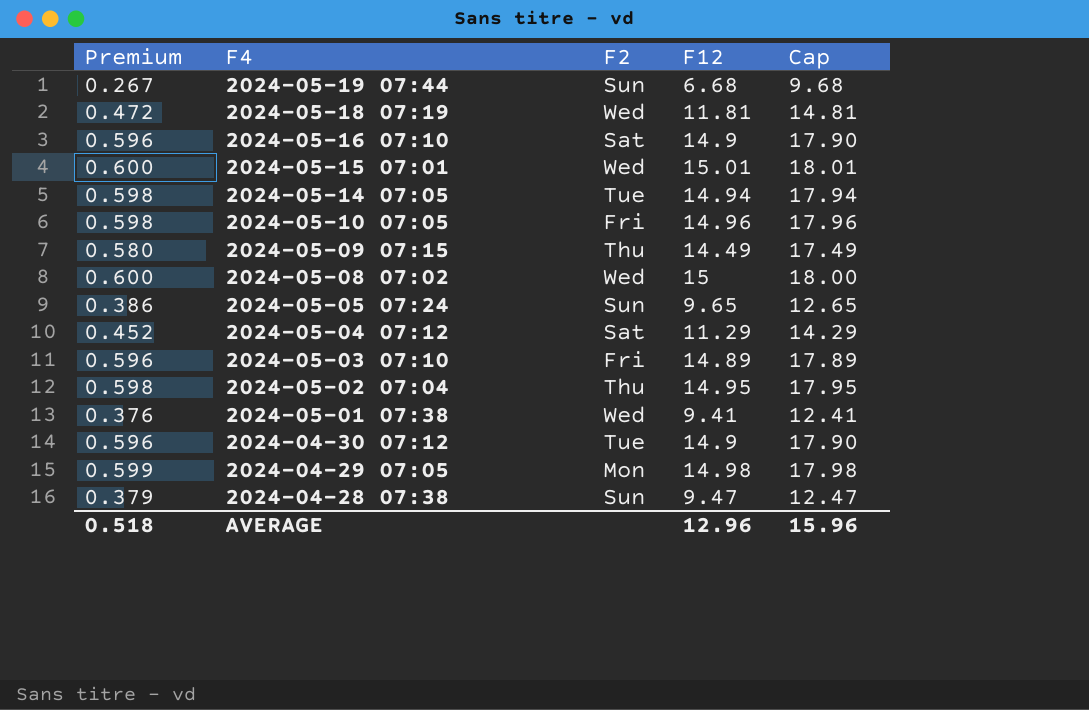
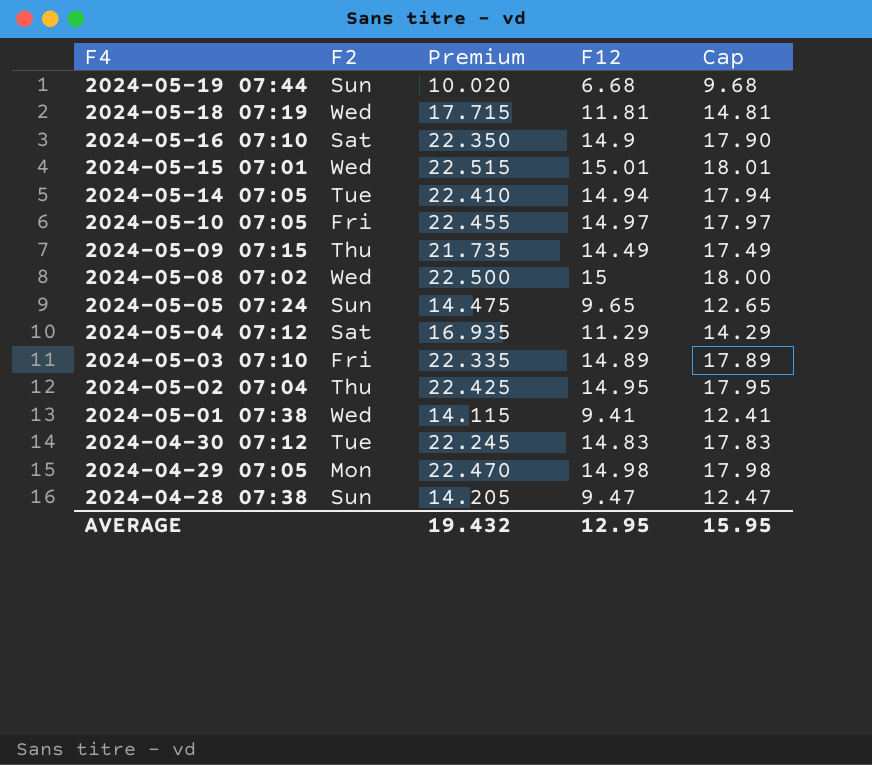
column Premium | formula: [F12] * 0.04 -> [F12] * 1.5
column Premium | position: 1 -> 3
2024-05-10 07:05 | F12: 14.96 -> 14.97
2024-05-10 07:05 | Cap: 17.96 -> 17.97
2024-04-30 07:12 | F12: 14.9 -> 14.83
2024-04-30 07:12 | Cap: 17.90 -> 17.83
AVERAGE | Premium: 0.518 -> 19.432
AVERAGE | F12: 12.96 -> 12.95
AVERAGE | Cap: 15.96 -> 15.95

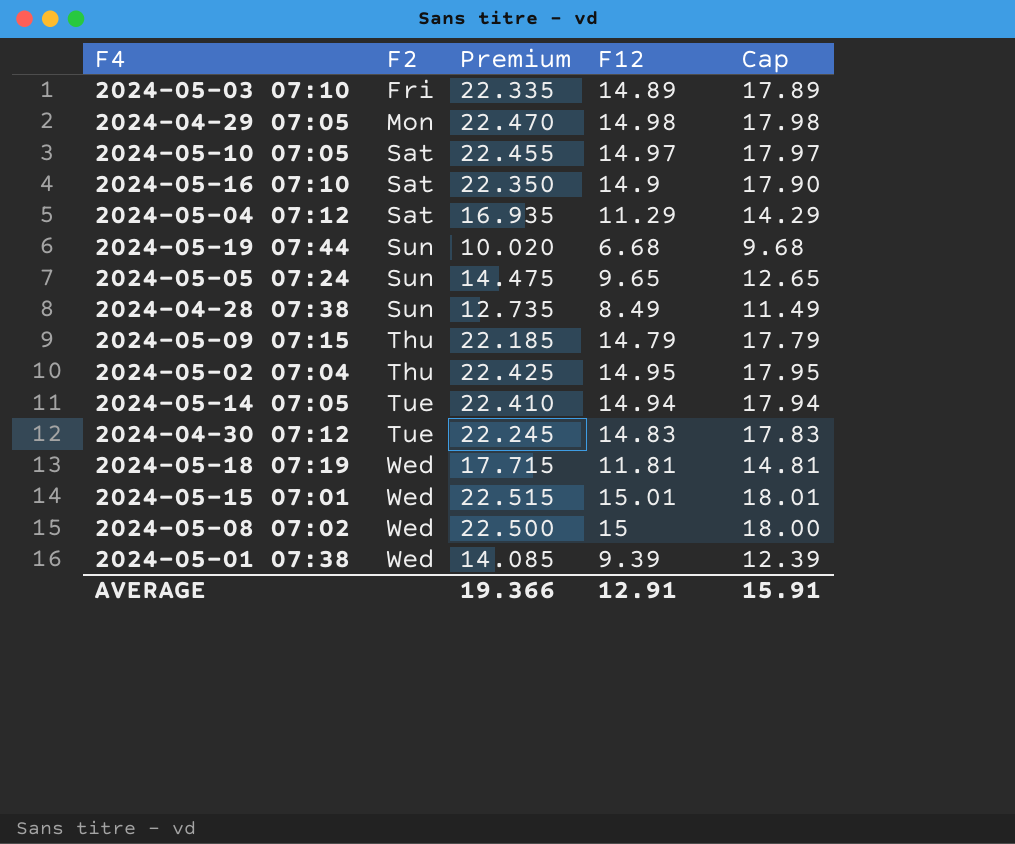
row order: F4 descending -> F2 ascending
2024-05-10 07:05 | F2: Fri -> Sat
2024-04-28 07:38 | Premium: 14.205 -> 12.735
2024-04-28 07:38 | F12: 9.47 -> 8.49
2024-04-28 07:38 | Cap: 12.47 -> 11.49
2024-05-09 07:15 | Premium: 21.735 -> 22.185
2024-05-09 07:15 | F12: 14.49 -> 14.79
2024-05-09 07:15 | Cap: 17.49 -> 17.79
2024-05-01 07:38 | Premium: 14.115 -> 14.085
2024-05-01 07:38 | F12: 9.41 -> 9.39
2024-05-01 07:38 | Cap: 12.41 -> 12.39
AVERAGE | Premium: 19.432 -> 19.366
AVERAGE | F12: 12.95 -> 12.91
AVERAGE | Cap: 15.95 -> 15.91

